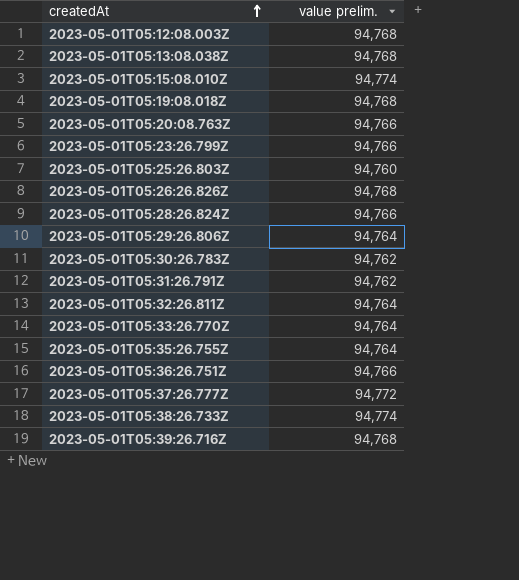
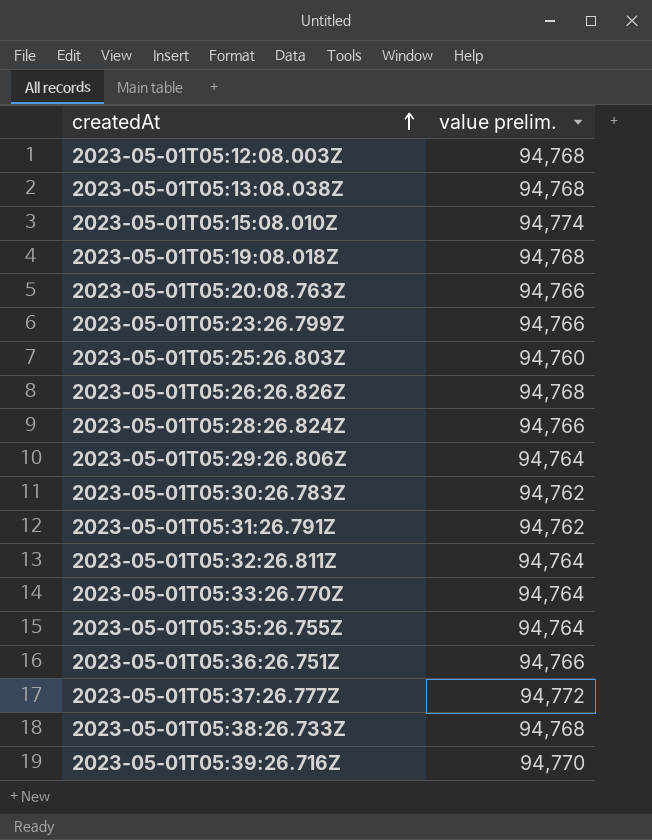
2023-05-01T05:38:26.733Z | value prelim.: 94,774 -> 94,768
2023-05-01T05:39:26.716Z | value prelim.: 94,768 -> 94,770

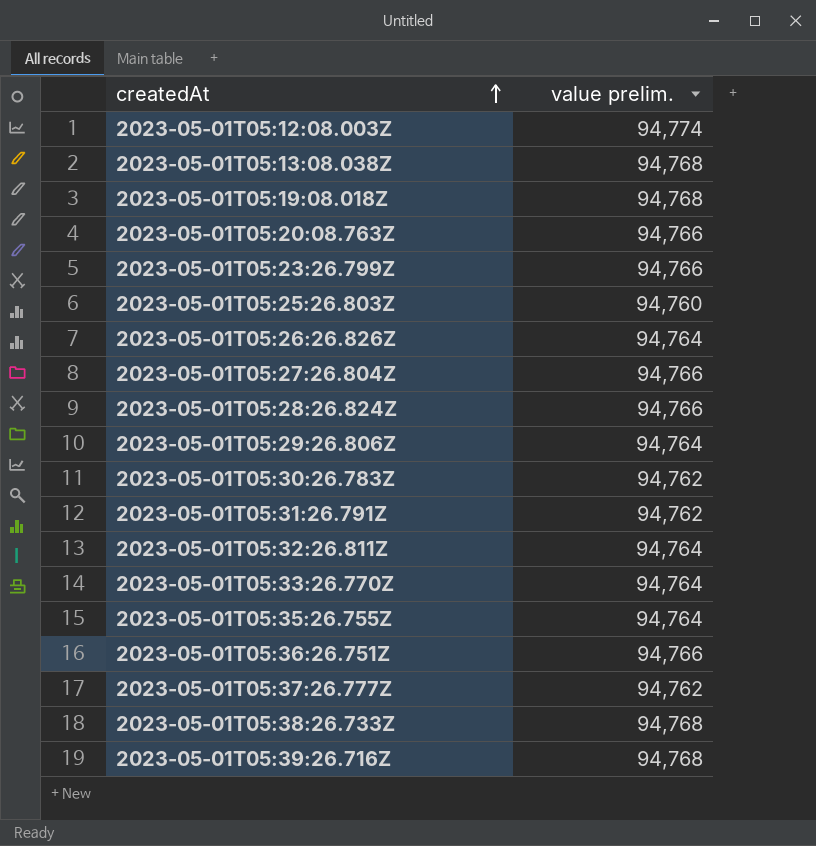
row 2023-05-01T05:15:08.010Z: 94,774 -> none
2023-05-01T05:12:08.003Z | value prelim.: 94,768 -> 94,774
2023-05-01T05:26:26.826Z | value prelim.: 94,768 -> 94,764
row 2023-05-01T05:27:26.804Z: none -> 94,766
2023-05-01T05:37:26.777Z | value prelim.: 94,772 -> 94,762
2023-05-01T05:39:26.716Z | value prelim.: 94,770 -> 94,768

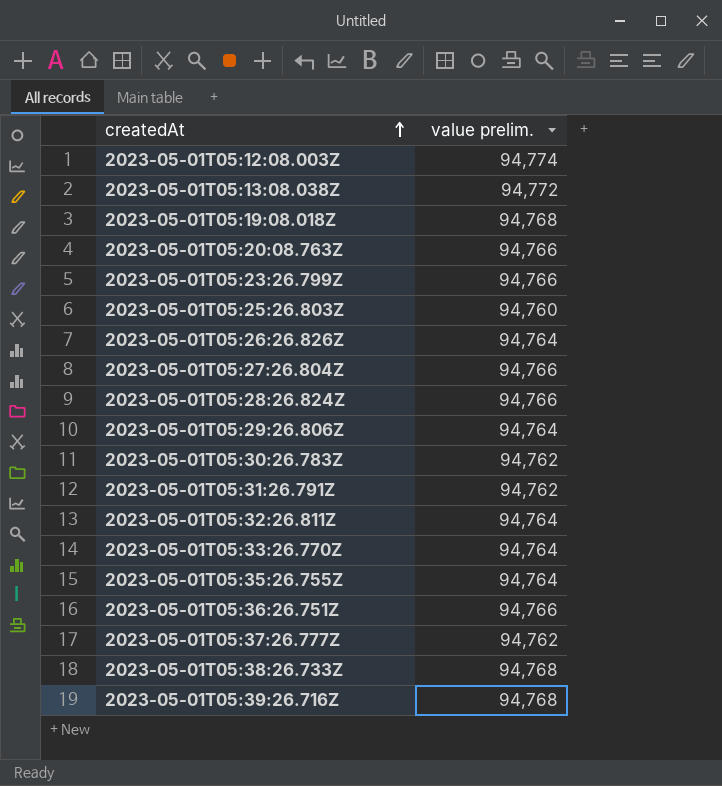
2023-05-01T05:13:08.038Z | value prelim.: 94,768 -> 94,772

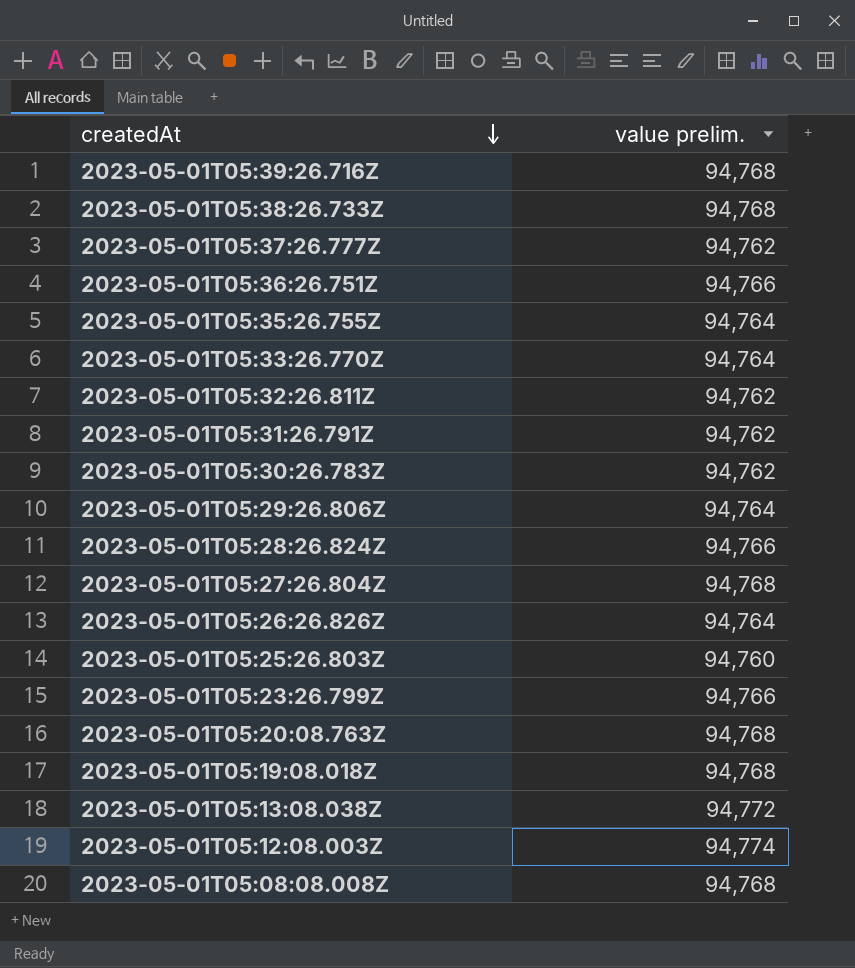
row order: createdAt ascending -> createdAt descending
2023-05-01T05:32:26.811Z | value prelim.: 94,764 -> 94,762
2023-05-01T05:27:26.804Z | value prelim.: 94,766 -> 94,768
2023-05-01T05:20:08.763Z | value prelim.: 94,766 -> 94,768
row 2023-05-01T05:08:08.008Z: none -> 94,768

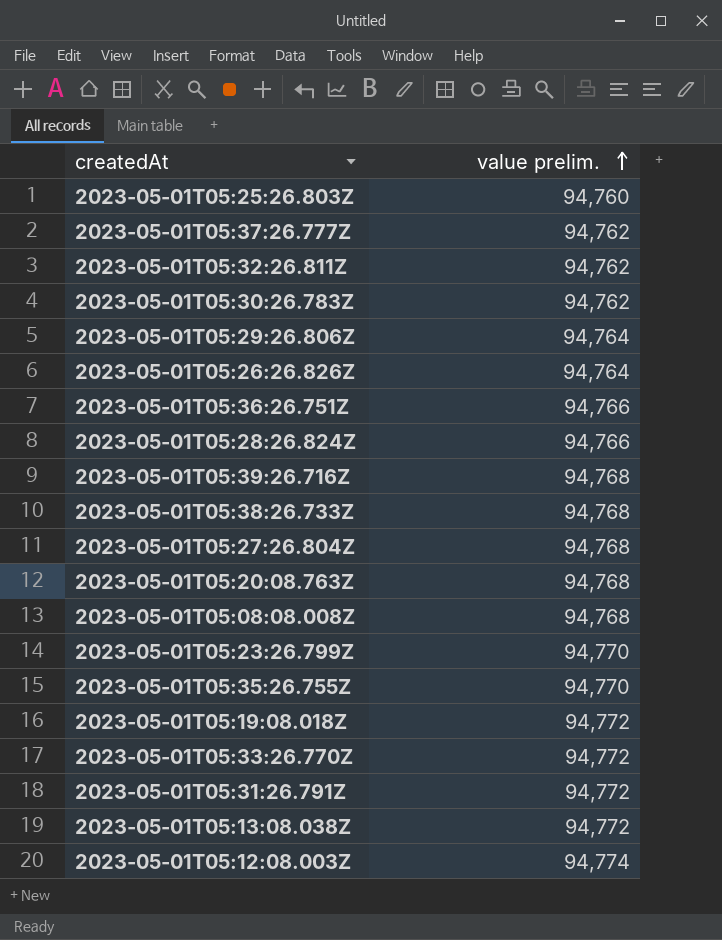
row order: createdAt descending -> value prelim. ascending
2023-05-01T05:23:26.799Z | value prelim.: 94,766 -> 94,770
2023-05-01T05:35:26.755Z | value prelim.: 94,764 -> 94,770
2023-05-01T05:19:08.018Z | value prelim.: 94,768 -> 94,772
2023-05-01T05:33:26.770Z | value prelim.: 94,764 -> 94,772
2023-05-01T05:31:26.791Z | value prelim.: 94,762 -> 94,772

